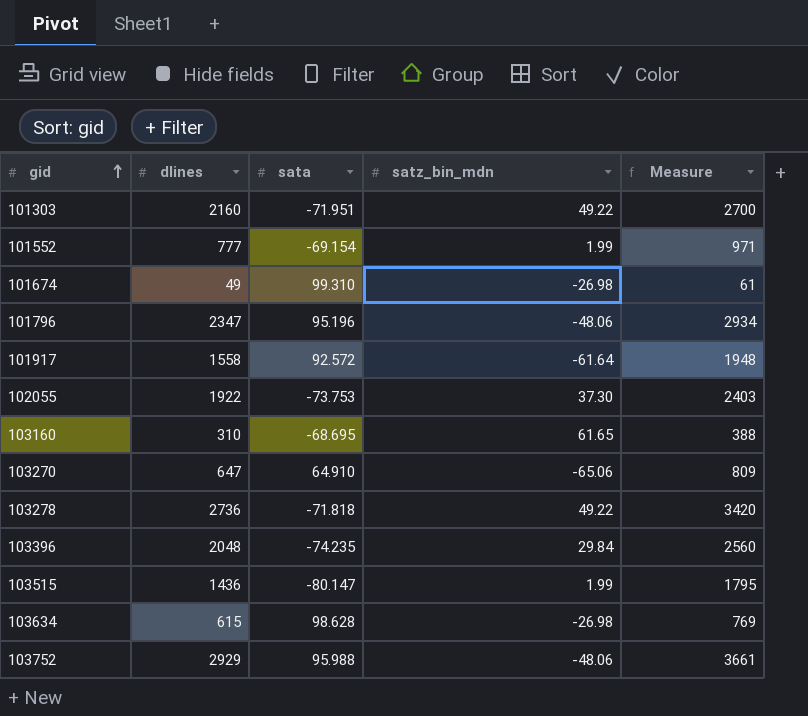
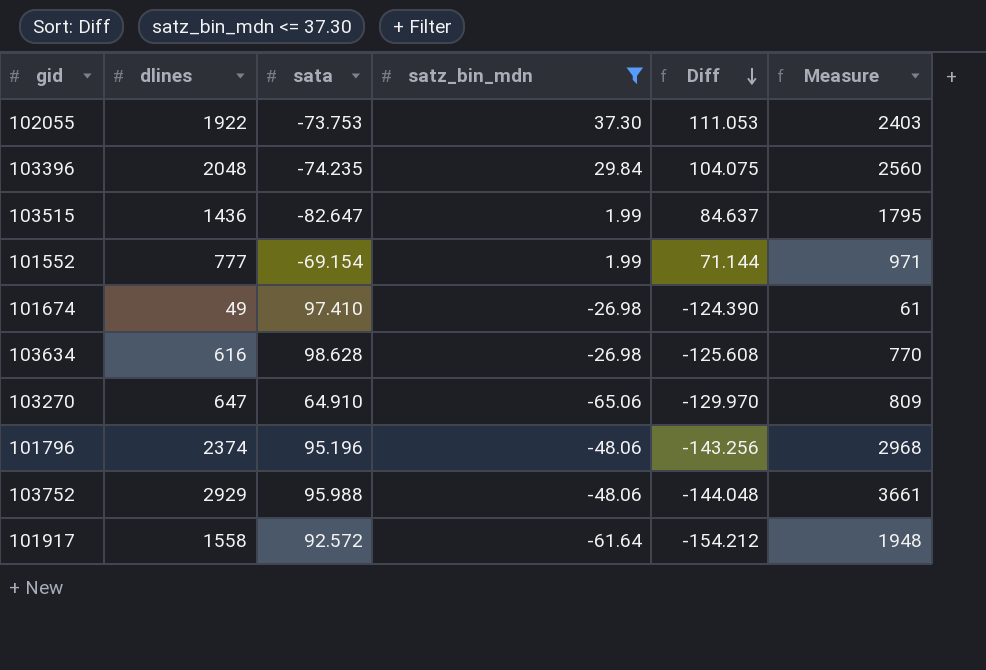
filter: none -> satz_bin_mdn <= 37.30
row order: gid ascending -> Diff descending
column Diff | formula: none -> [satz_bin_mdn] - [sata]
103515 | sata: -80.147 -> -82.647
101674 | sata: 99.310 -> 97.410
103634 | dlines: 615 -> 616
103634 | Measure: 769 -> 770
101796 | dlines: 2347 -> 2374
101796 | Measure: 2934 -> 2968

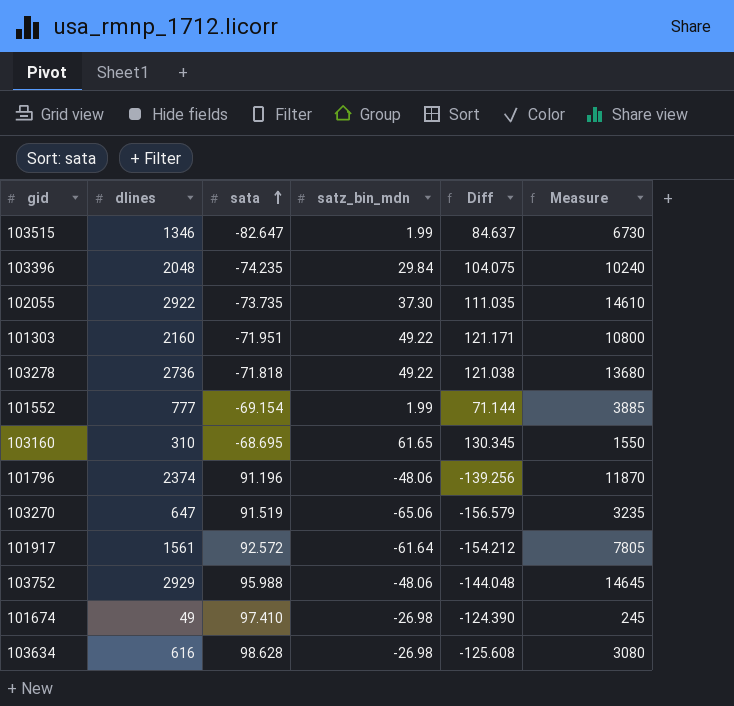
filter: satz_bin_mdn <= 37.30 -> none
row order: Diff descending -> sata ascending
column Measure | formula: [dlines] * 1.25 -> [dlines] * 5
103515 | dlines: 1436 -> 1346
102055 | dlines: 1922 -> 2922
102055 | sata: -73.753 -> -73.735
102055 | Diff: 111.053 -> 111.035
101796 | sata: 95.196 -> 91.196
101796 | Diff: -143.256 -> -139.256
103270 | sata: 64.910 -> 91.519
103270 | Diff: -129.970 -> -156.579
101917 | dlines: 1558 -> 1561

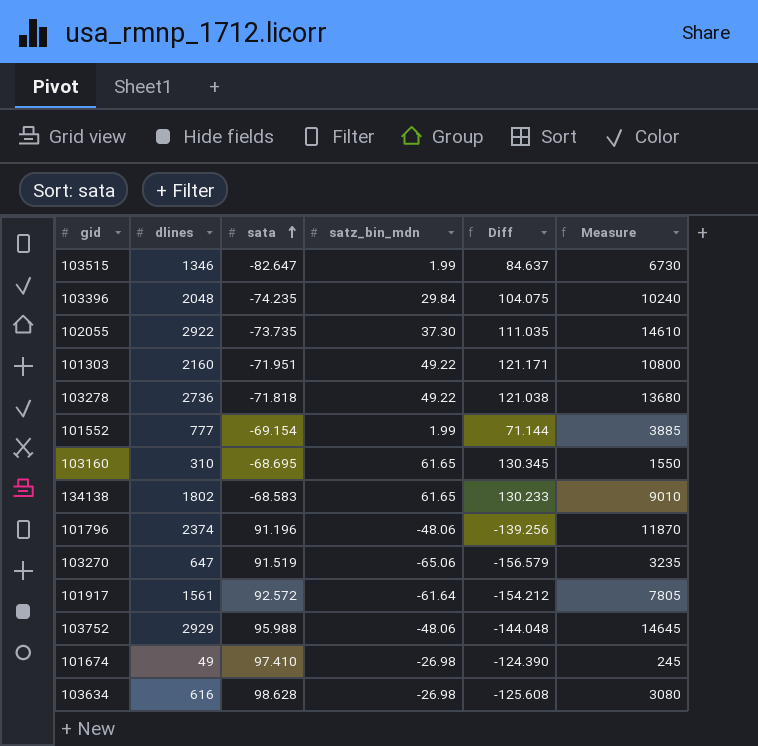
row 134138: none -> 1802 | -68.583 | 61.65 | 130.233 | 9010

